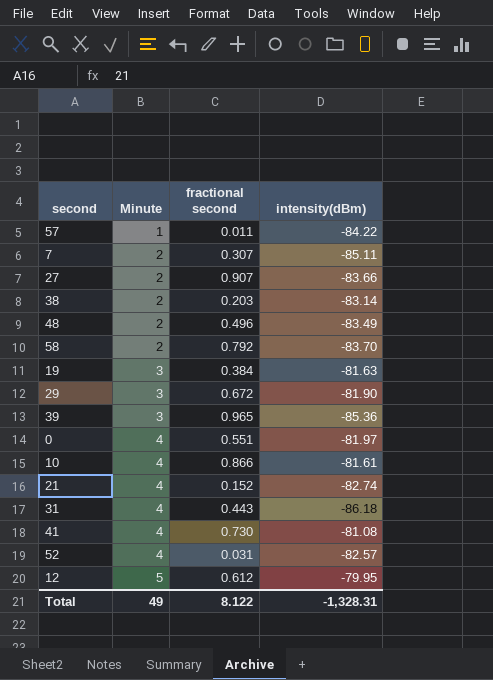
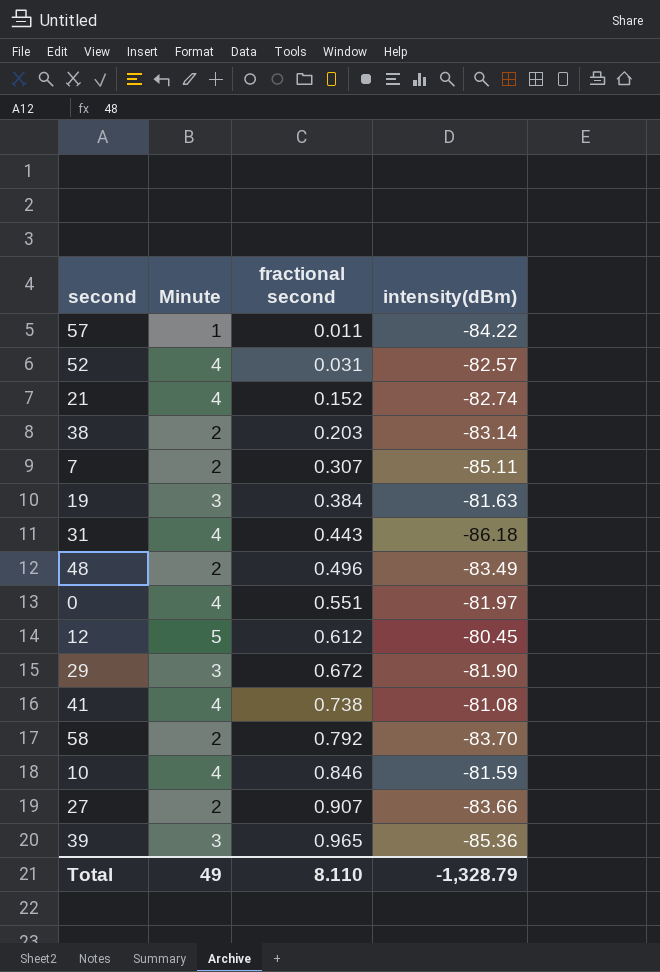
row order: Minute ascending -> fractional second ascending
12 | intensity(dBm): -79.95 -> -80.45
41 | fractional second: 0.730 -> 0.738
10 | fractional second: 0.866 -> 0.846
10 | intensity(dBm): -81.61 -> -81.59
Total | fractional second: 8.122 -> 8.110
Total | intensity(dBm): -1,328.31 -> -1,328.79

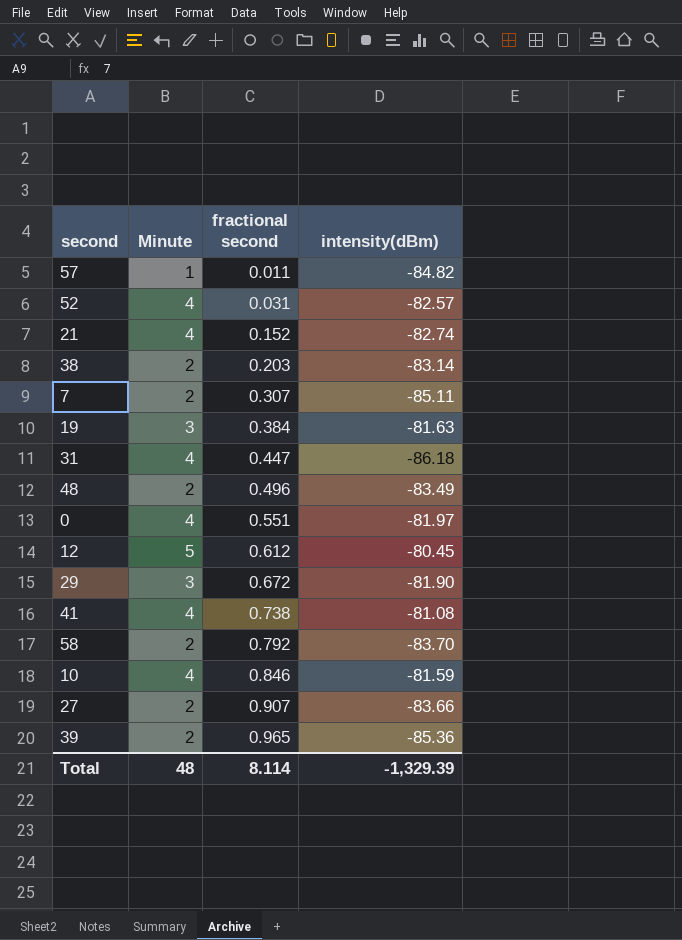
57 | intensity(dBm): -84.22 -> -84.82
31 | fractional second: 0.443 -> 0.447
39 | Minute: 3 -> 2
Total | Minute: 49 -> 48
Total | fractional second: 8.110 -> 8.114
Total | intensity(dBm): -1,328.79 -> -1,329.39

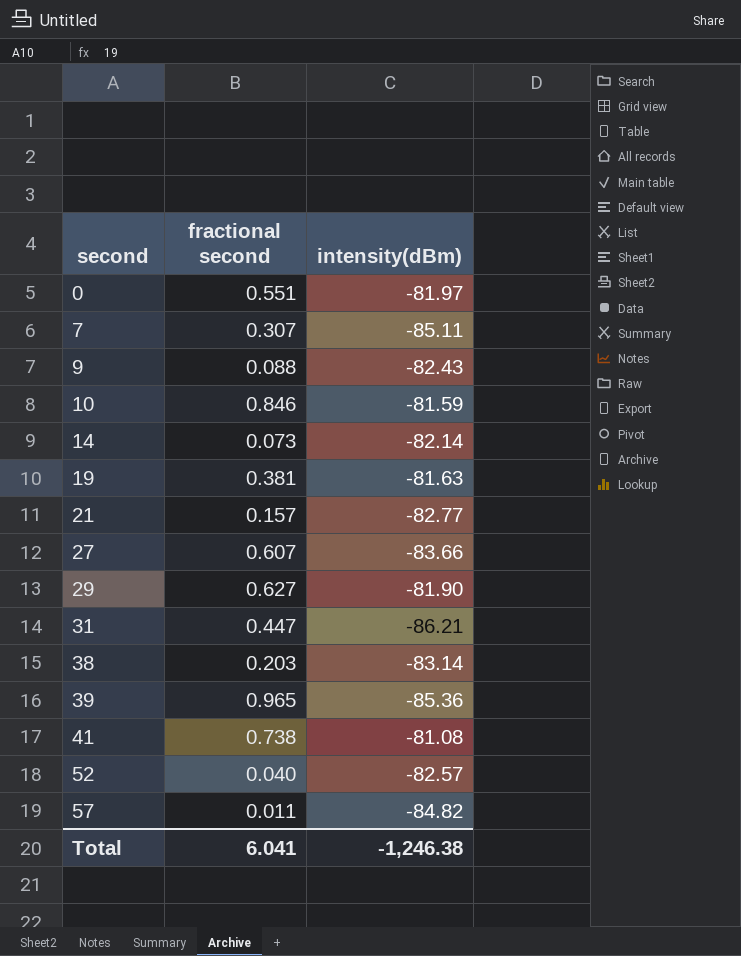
row order: fractional second ascending -> second ascending
column Minute | position: 2 -> none
row 48: 2 | 0.496 | -83.49 -> none
row 12: 5 | 0.612 | -80.45 -> none
row 58: 2 | 0.792 | -83.70 -> none
row 9: none -> 0.088 | -82.43
row 14: none -> 0.073 | -82.14
19 | fractional second: 0.384 -> 0.381
21 | fractional second: 0.152 -> 0.157
21 | intensity(dBm): -82.74 -> -82.77
27 | fractional second: 0.907 -> 0.607
29 | fractional second: 0.672 -> 0.627
31 | intensity(dBm): -86.18 -> -86.21
52 | fractional second: 0.031 -> 0.040
Total | fractional second: 8.114 -> 6.041
Total | intensity(dBm): -1,329.39 -> -1,246.38

